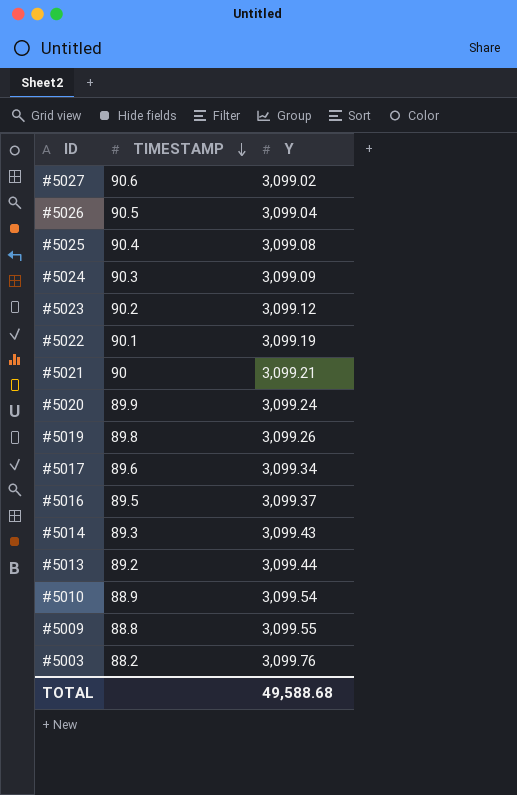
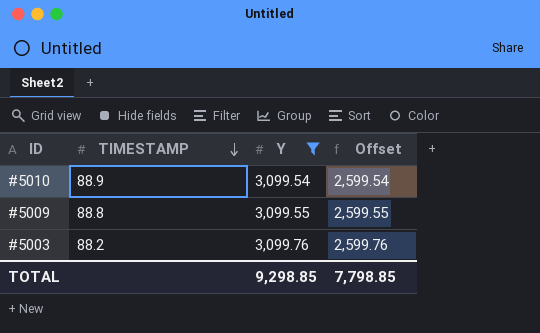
filter: none -> Y >= 3,099.54
column Offset | formula: none -> [Y] - 500
TOTAL | Y: 49,588.68 -> 9,298.85

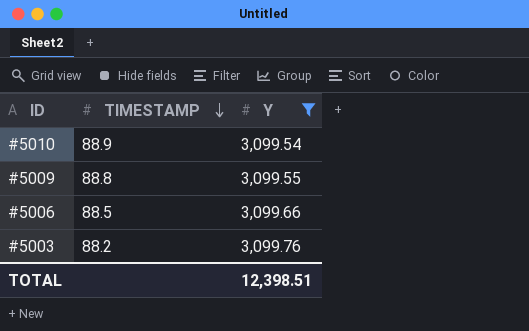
column Offset | formula: [Y] - 500 -> none
row #5006: none -> 88.5 | 3,099.66
TOTAL | Y: 9,298.85 -> 12,398.51

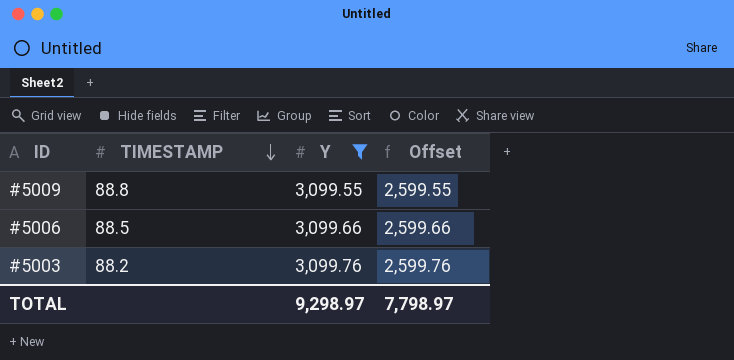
column Offset | formula: none -> [Y] - 500
row #5010: 88.9 | 3,099.54 -> none
TOTAL | Y: 12,398.51 -> 9,298.97

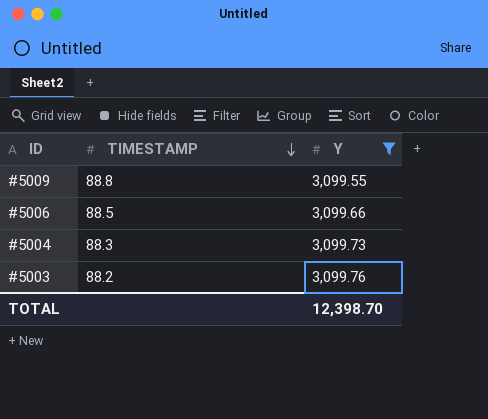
column Offset | formula: [Y] - 500 -> none
row #5004: none -> 88.3 | 3,099.73
TOTAL | Y: 9,298.97 -> 12,398.70

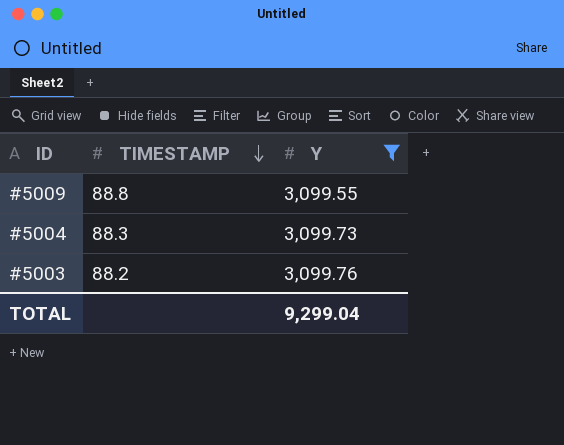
row #5006: 88.5 | 3,099.66 -> none
TOTAL | Y: 12,398.70 -> 9,299.04

